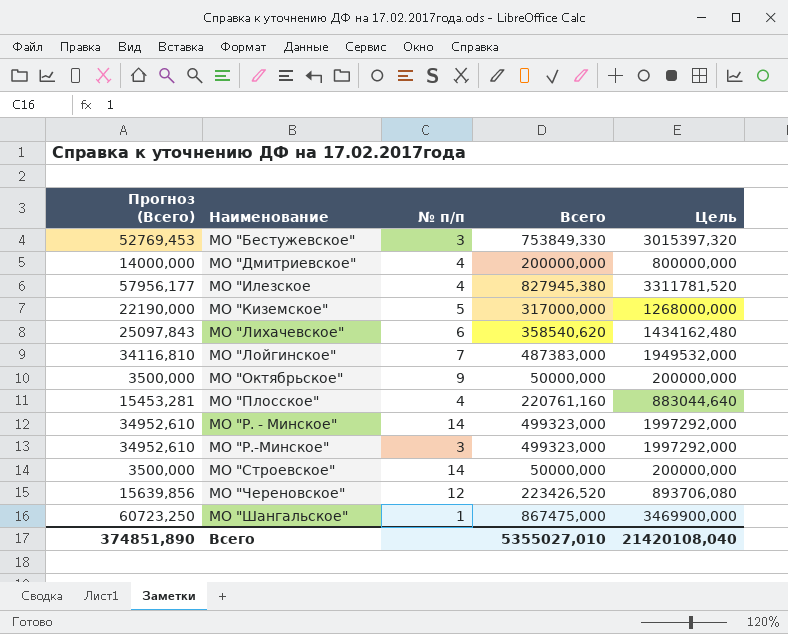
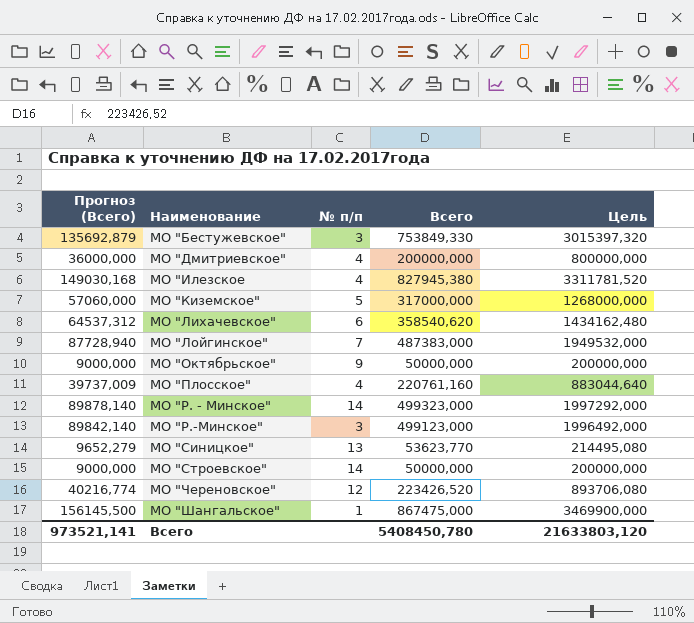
column Прогноз (Всего) | formula: [Всего] * 0,07 -> [Всего] * 0,18
МО "Р.-Минское" | Всего: 499323,000 -> 499123,000
МО "Р.-Минское" | Цель: 1997292,000 -> 1996492,000
row МО "Синицкое": none -> 9652,279 | 13 | 53623,770 | 214495,080
Всего | Прогноз (Всего): 374851,890 -> 973521,141
Всего | Всего: 5355027,010 -> 5408450,780
Всего | Цель: 21420108,040 -> 21633803,120

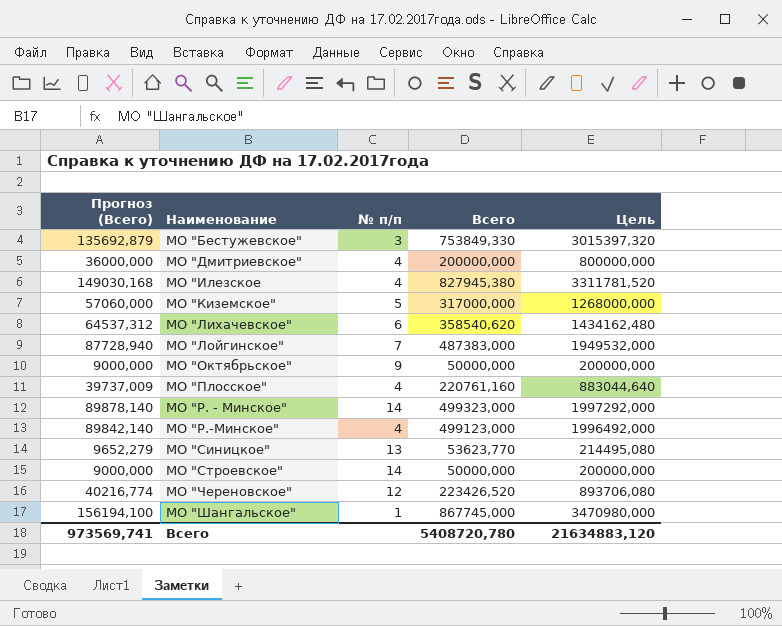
МО "Р.-Минское" | № п/п: 3 -> 4
МО "Шангальское" | Прогноз (Всего): 156145,500 -> 156194,100
МО "Шангальское" | Всего: 867475,000 -> 867745,000
МО "Шангальское" | Цель: 3469900,000 -> 3470980,000
Всего | Прогноз (Всего): 973521,141 -> 973569,741
Всего | Всего: 5408450,780 -> 5408720,780
Всего | Цель: 21633803,120 -> 21634883,120

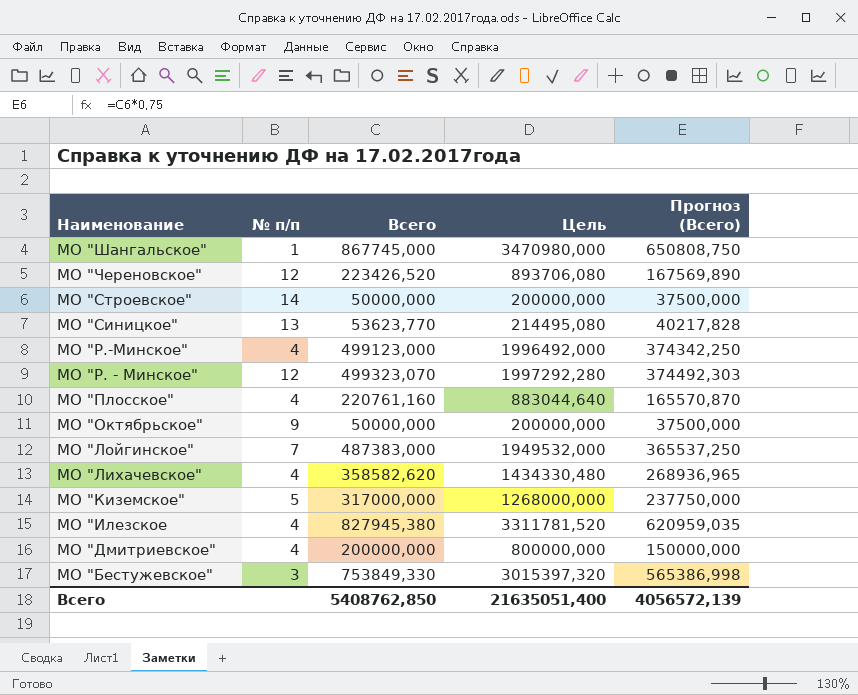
row order: Наименование ascending -> Наименование descending
column Прогноз (Всего) | formula: [Всего] * 0,18 -> [Всего] * 0,75
column Прогноз (Всего) | position: 1 -> 5
МО "Р. - Минское" | № п/п: 14 -> 12
МО "Р. - Минское" | Всего: 499323,000 -> 499323,070
МО "Р. - Минское" | Цель: 1997292,000 -> 1997292,280
МО "Лихачевское" | № п/п: 6 -> 4
МО "Лихачевское" | Всего: 358540,620 -> 358582,620
МО "Лихачевское" | Цель: 1434162,480 -> 1434330,480
Всего | Всего: 5408720,780 -> 5408762,850
Всего | Цель: 21634883,120 -> 21635051,400
Всего | Прогноз (Всего): 973569,741 -> 4056572,139

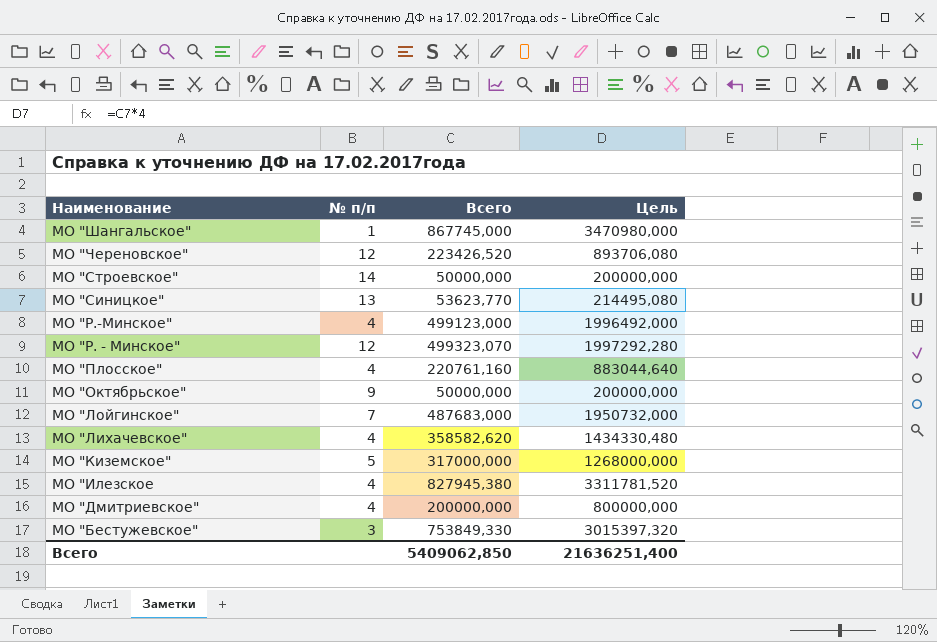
column Прогноз (Всего) | formula: [Всего] * 0,75 -> none
МО "Лойгинское" | Всего: 487383,000 -> 487683,000
МО "Лойгинское" | Цель: 1949532,000 -> 1950732,000
Всего | Всего: 5408762,850 -> 5409062,850
Всего | Цель: 21635051,400 -> 21636251,400

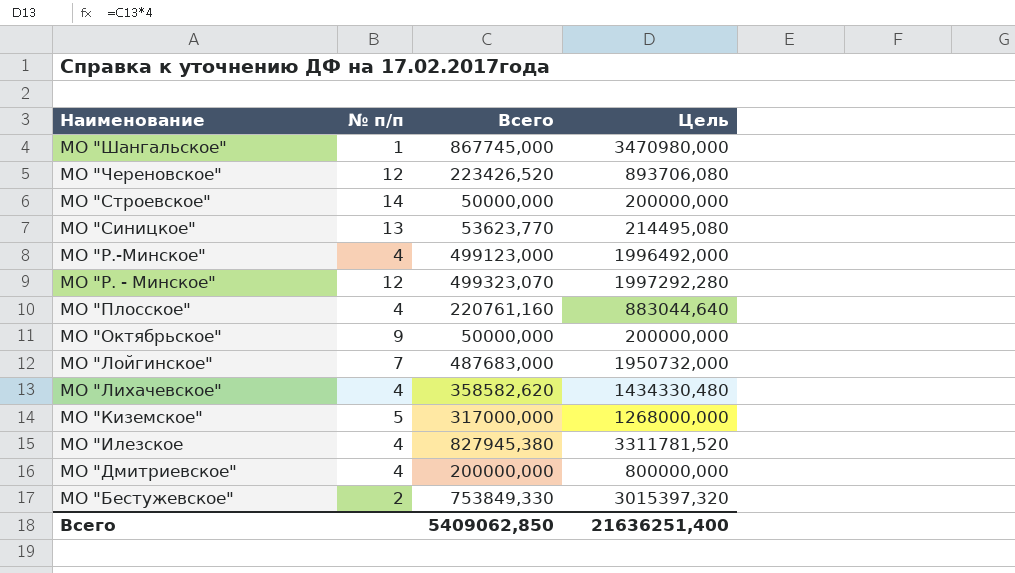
МО "Бестужевское" | № п/п: 3 -> 2

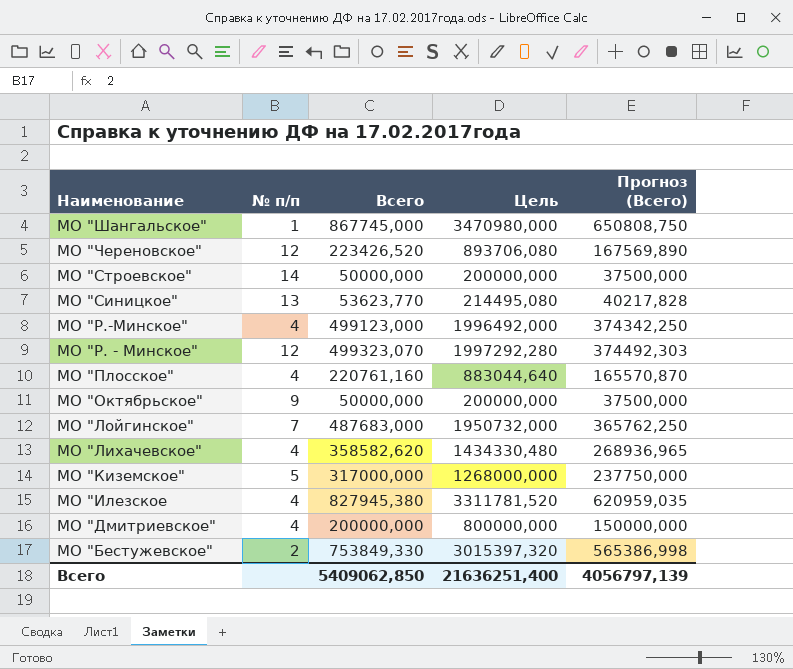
column Прогноз (Всего) | formula: none -> [Всего] * 0,75

